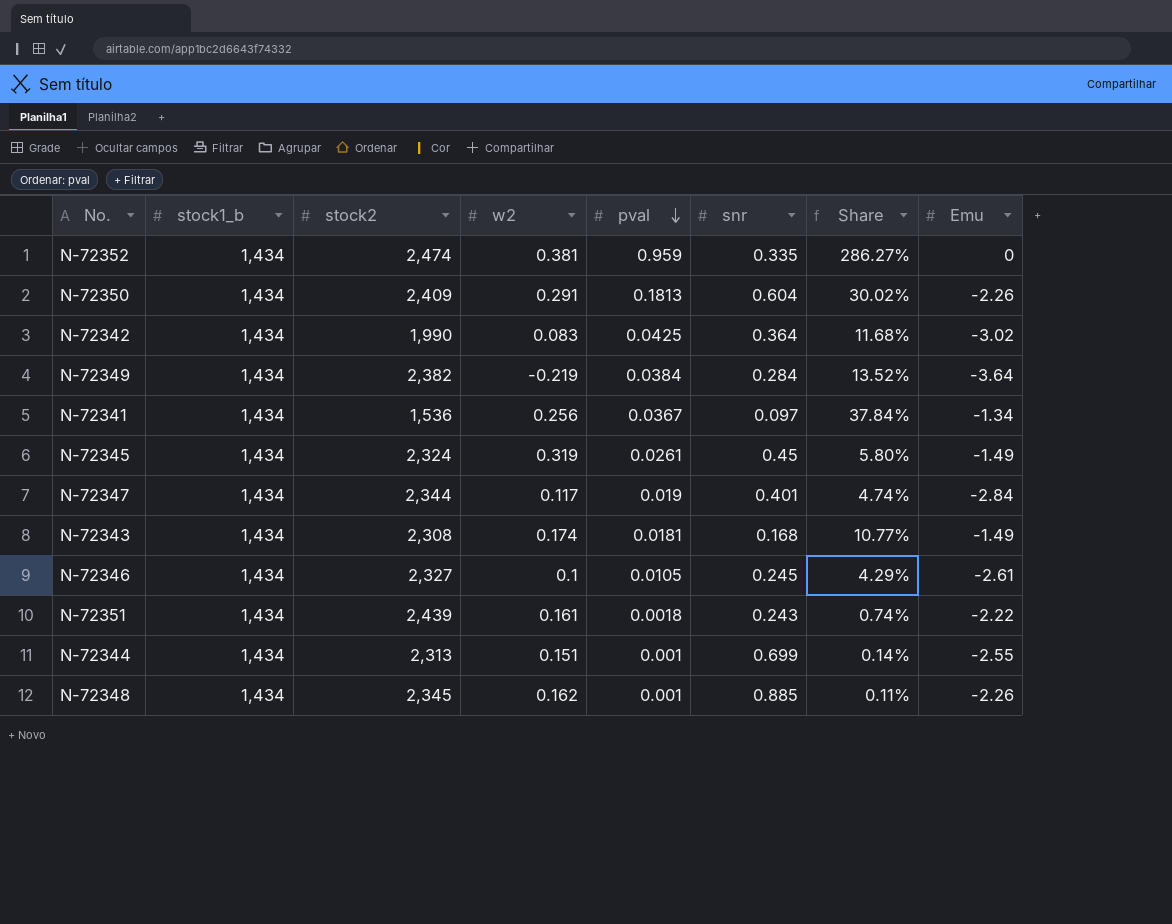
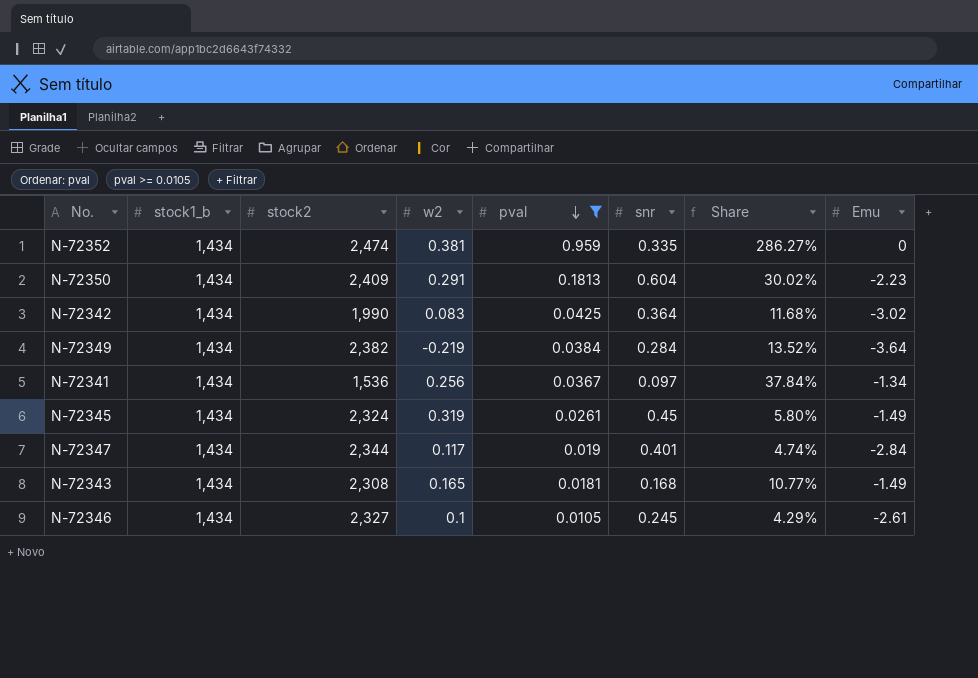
filter: none -> pval >= 0.0105
N-72350 | Emu: -2.26 -> -2.23
N-72343 | w2: 0.174 -> 0.165

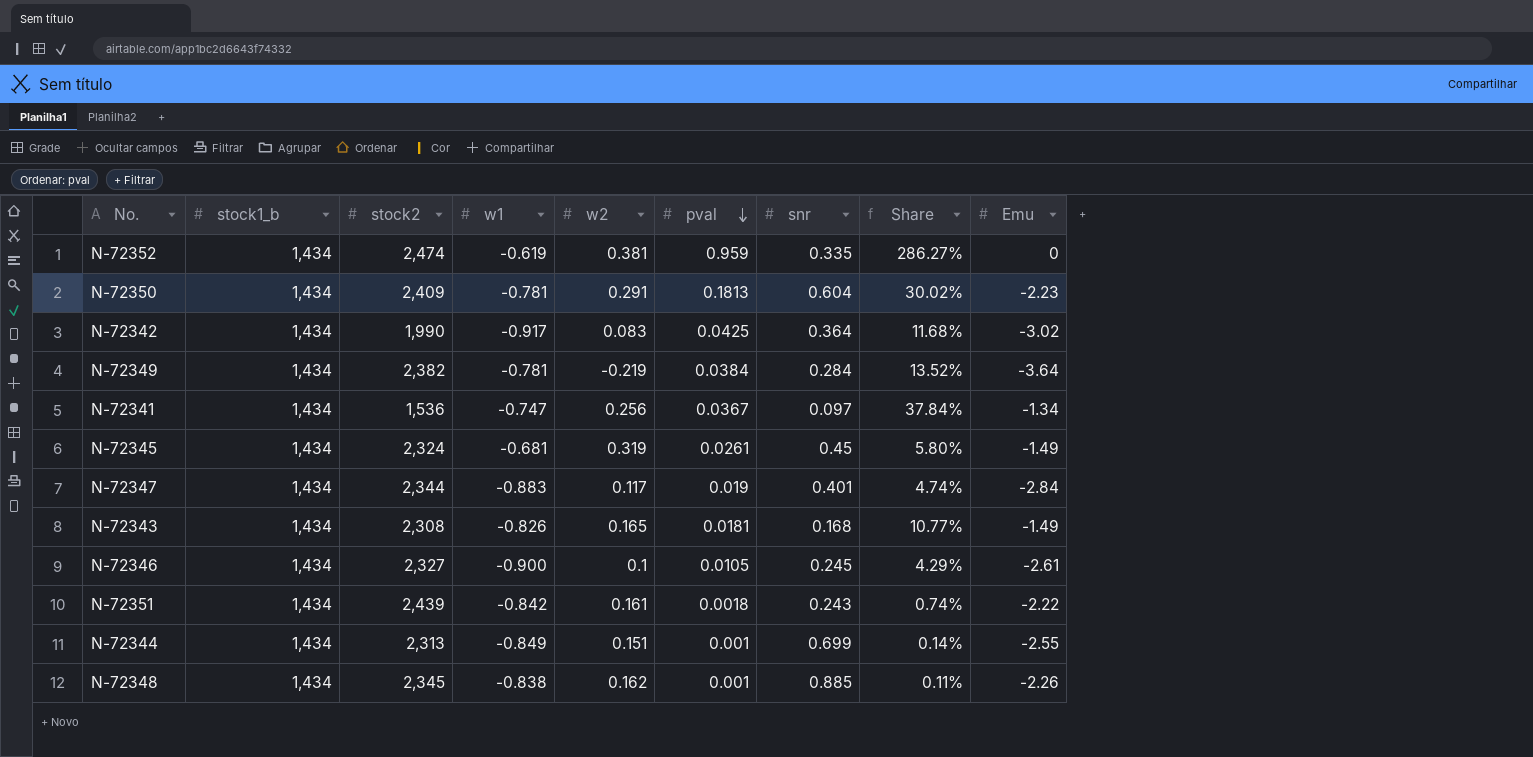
filter: pval >= 0.0105 -> none
column w1 | position: none -> 4

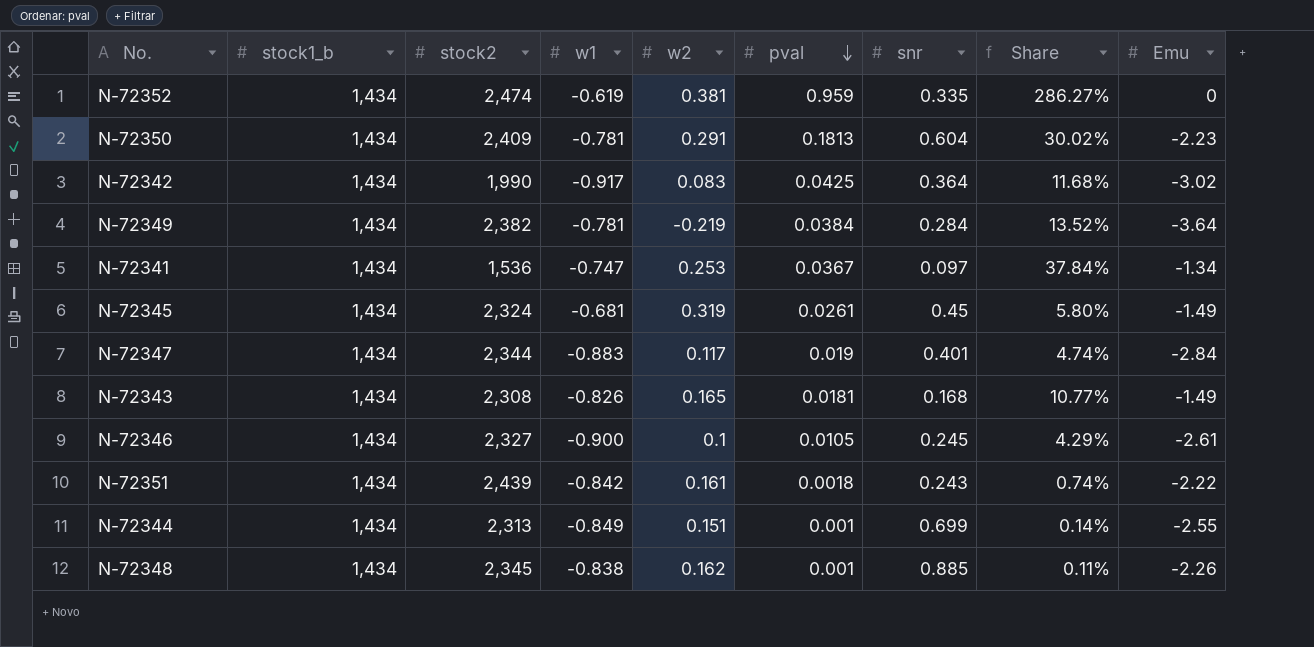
N-72341 | w2: 0.256 -> 0.253

